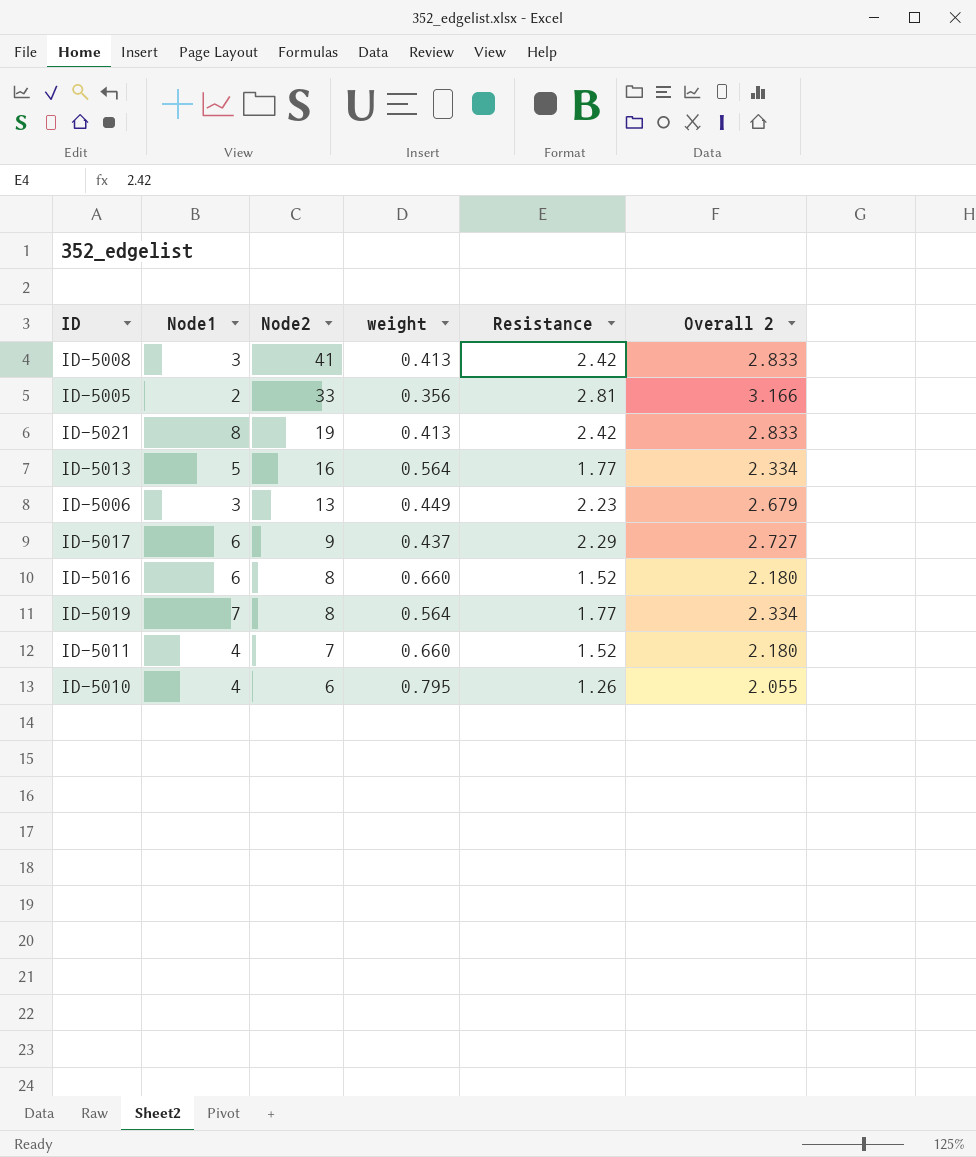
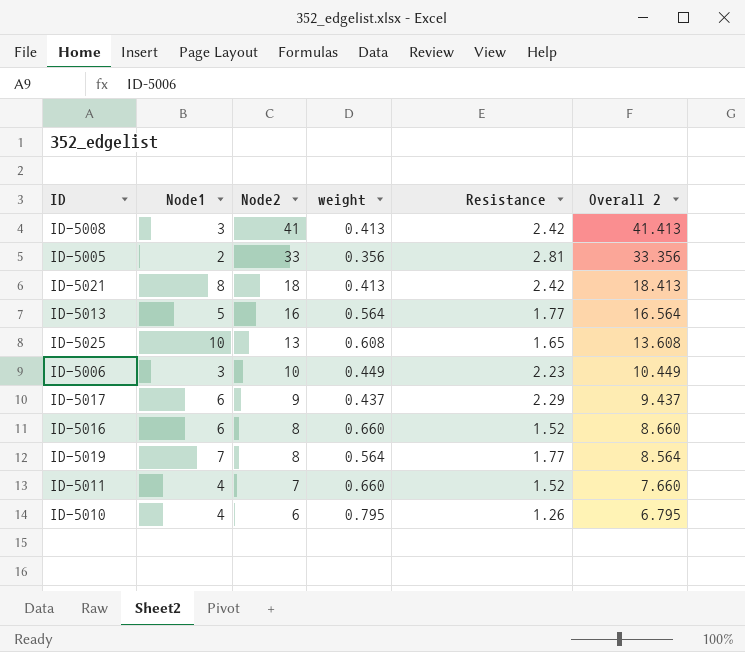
column Overall 2 | formula: [weight] + [Resistance] -> [Node2] + [weight]
ID-5021 | Node2: 19 -> 18
row ID-5025: none -> 10 | 13 | 0.608 | 1.65 | 13.608
ID-5006 | Node2: 13 -> 10

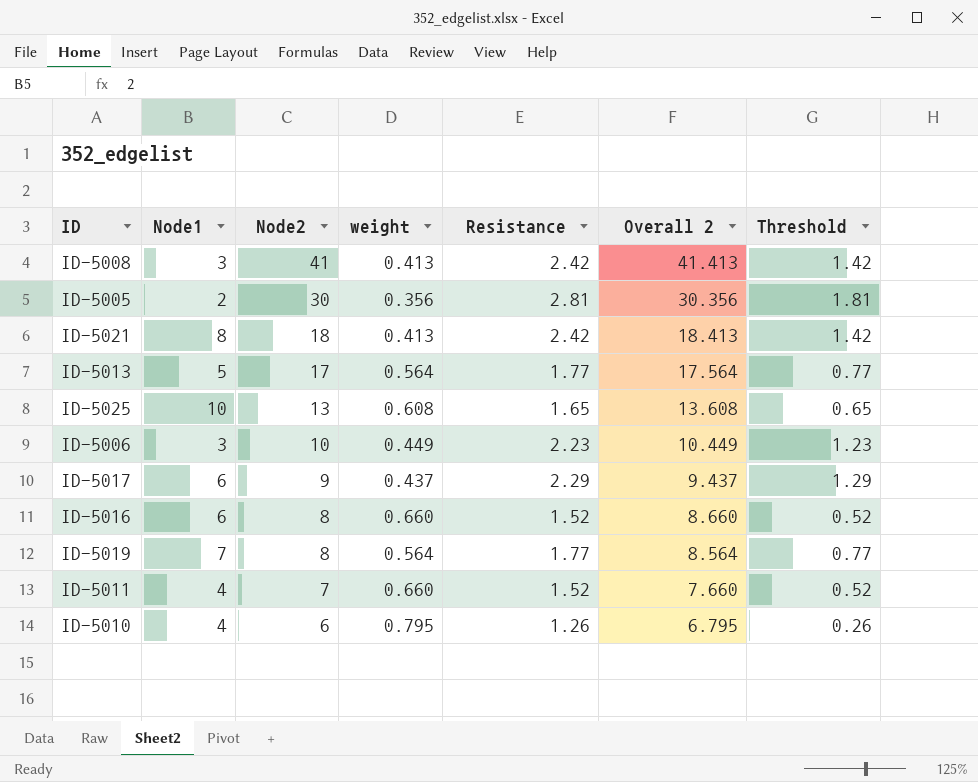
column Threshold | formula: none -> [Resistance] - 1
ID-5005 | Node2: 33 -> 30
ID-5005 | Overall 2: 33.356 -> 30.356
ID-5013 | Node2: 16 -> 17
ID-5013 | Overall 2: 16.564 -> 17.564

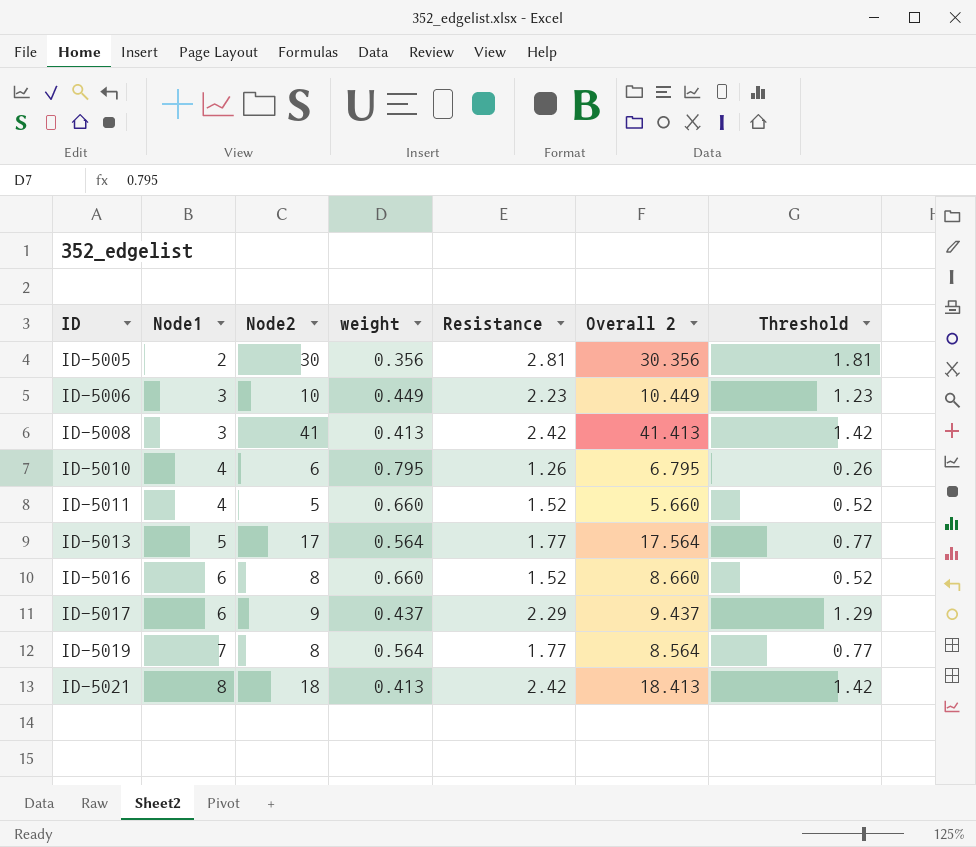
row order: Node2 descending -> ID ascending
row ID-5025: 10 | 13 | 0.608 | 1.65 | 13.608 | 0.65 -> none
ID-5011 | Node2: 7 -> 5
ID-5011 | Overall 2: 7.660 -> 5.660

